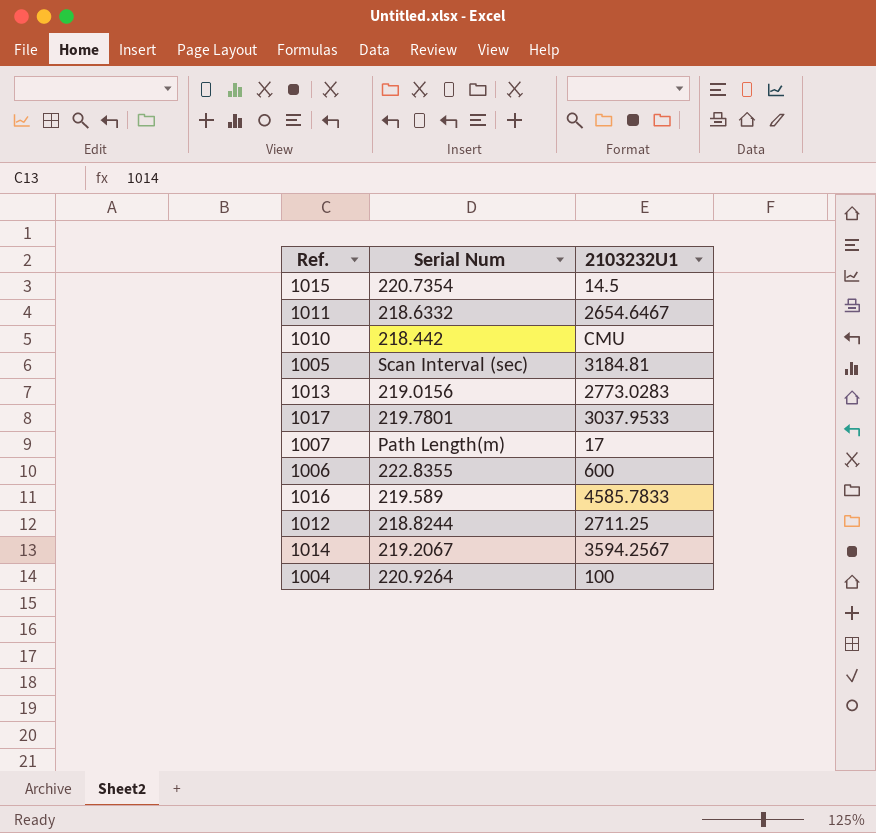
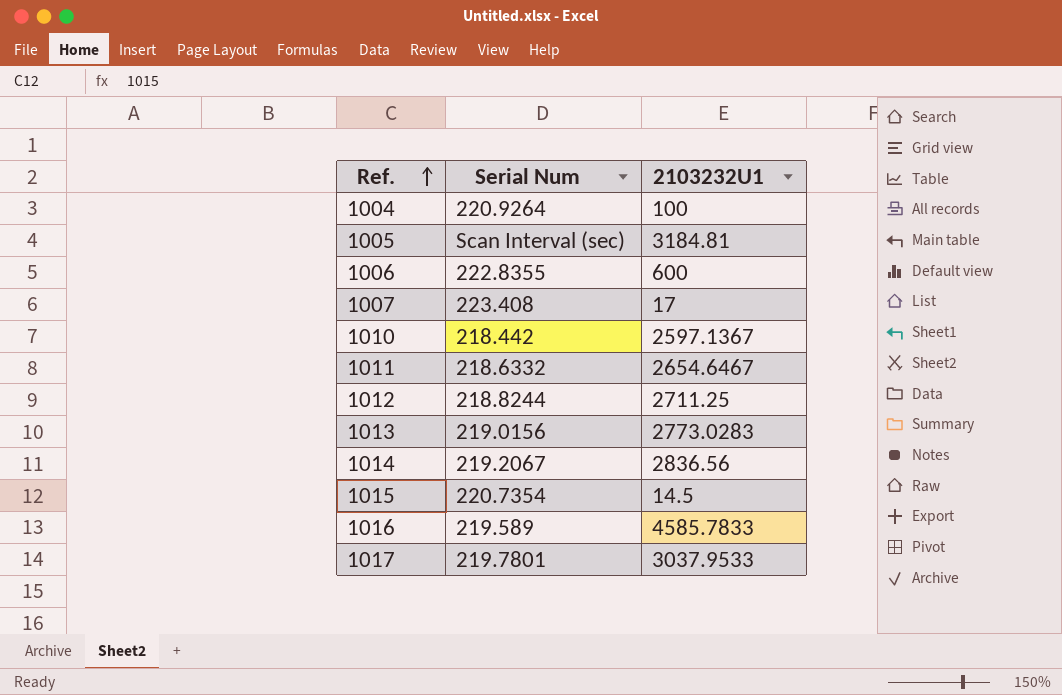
row order: none -> Ref. ascending
1007 | Serial Num: Path Length(m) -> 223.408
1010 | 2103232U1: CMU -> 2597.1367
1014 | 2103232U1: 3594.2567 -> 2836.56

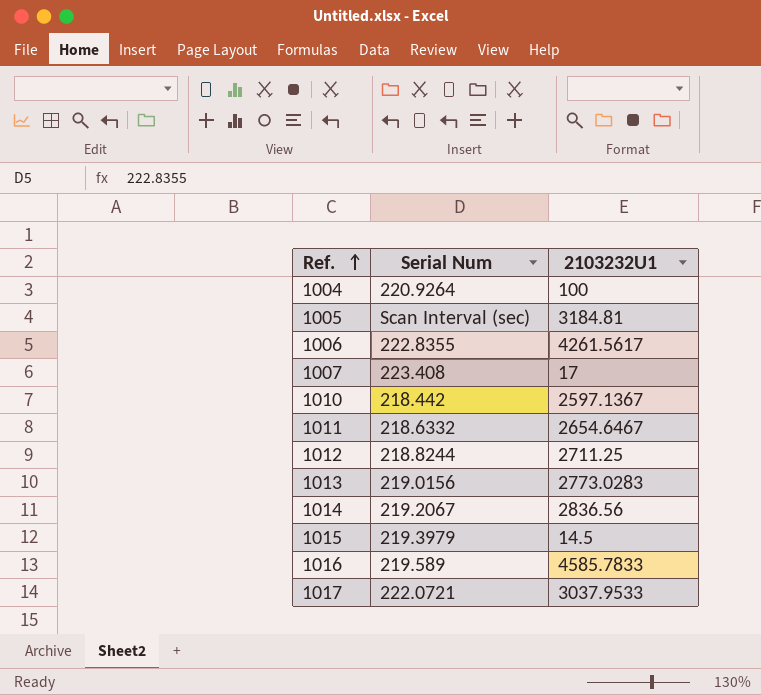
1006 | 2103232U1: 600 -> 4261.5617
1015 | Serial Num: 220.7354 -> 219.3979
1017 | Serial Num: 219.7801 -> 222.0721

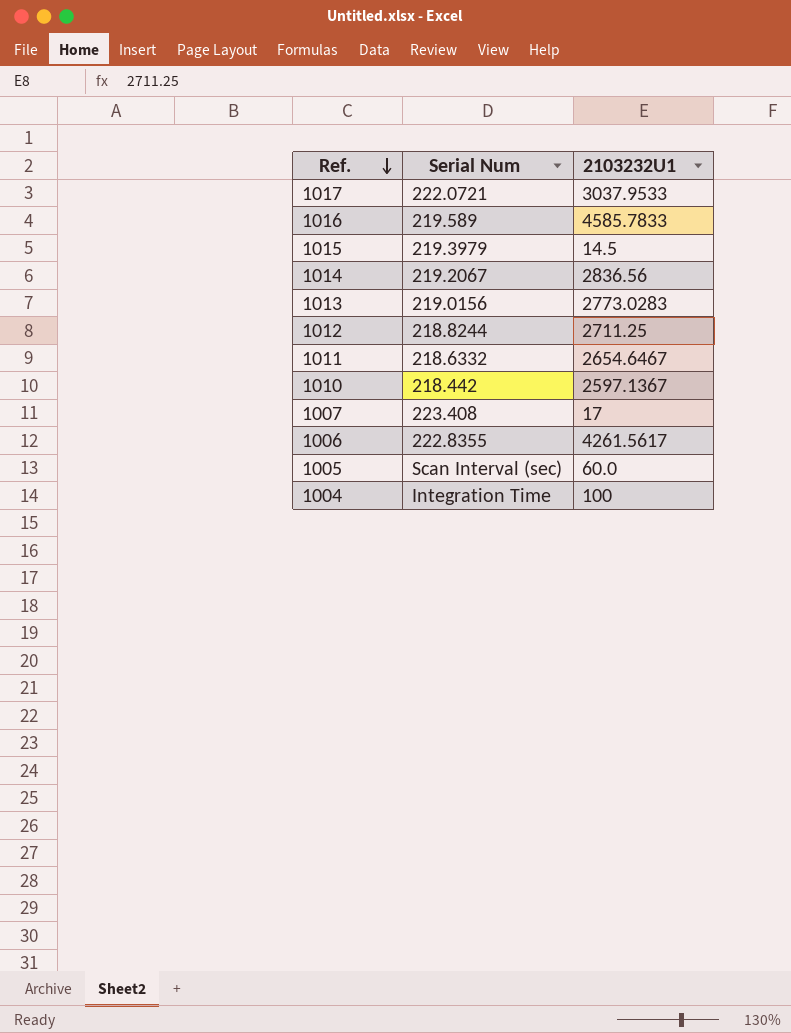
row order: Ref. ascending -> Ref. descending
1005 | 2103232U1: 3184.81 -> 60.0
1004 | Serial Num: 220.9264 -> Integration Time

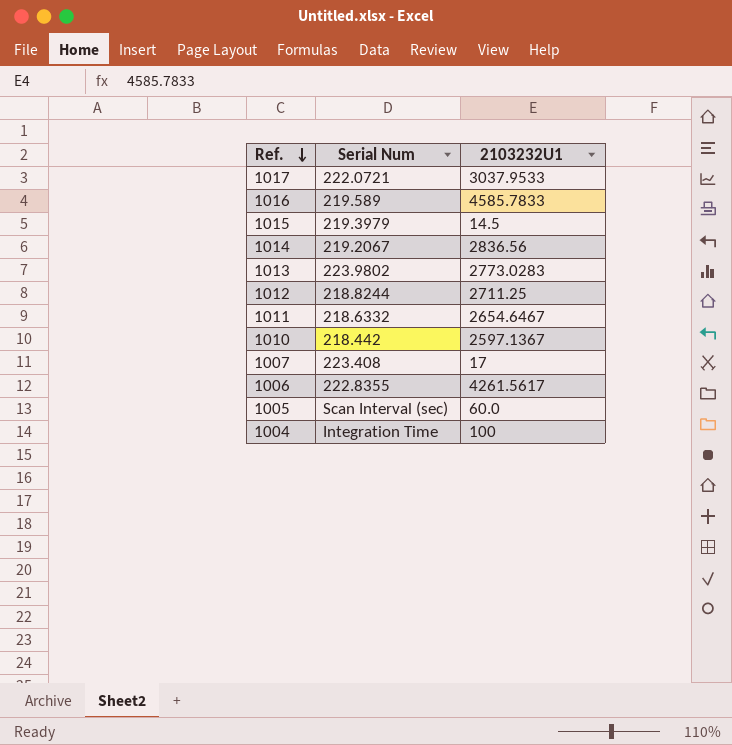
1013 | Serial Num: 219.0156 -> 223.9802

